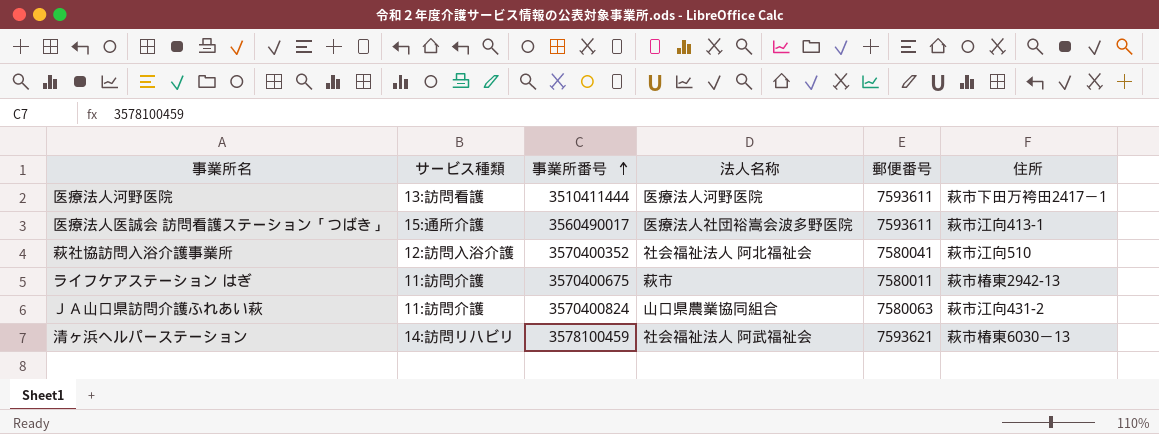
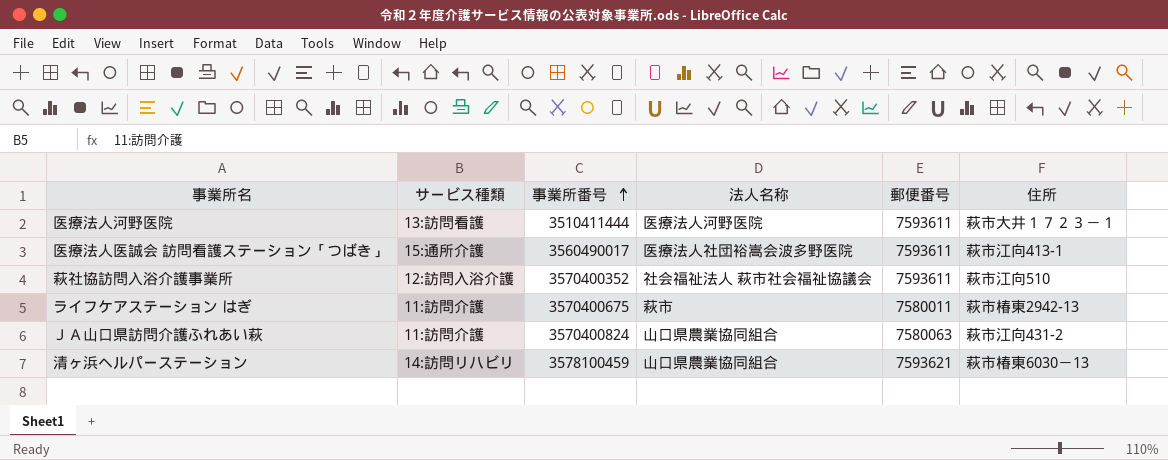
医療法人河野医院 | 住所: 萩市下田万袴田2417－1 -> 萩市大井１７２３－１
萩社協訪問入浴介護事業所 | 法人名称: 社会福祉法人 阿北福祉会 -> 社会福祉法人 萩市社会福祉協議会
萩社協訪問入浴介護事業所 | 郵便番号: 7580041 -> 7593611
清ヶ浜ヘルパーステーション | 法人名称: 社会福祉法人 阿武福祉会 -> 山口県農業協同組合

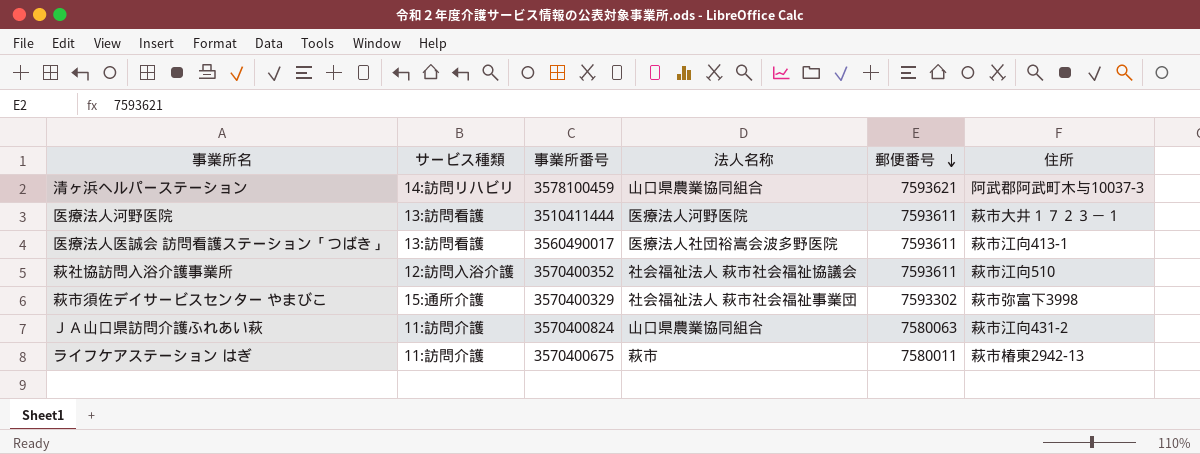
row order: 事業所番号 ascending -> 郵便番号 descending
清ヶ浜ヘルパーステーション | 住所: 萩市椿東6030－13 -> 阿武郡阿武町木与10037-3
医療法人医誠会 訪問看護ステーション「つばき」 | サービス種類: 15:通所介護 -> 13:訪問看護
row 萩市須佐デイサービスセンター やまびこ: none -> 15:通所介護 | 3570400329 | 社会福祉法人 萩市社会福祉事業団 | 7593302 | 萩市弥富下3998

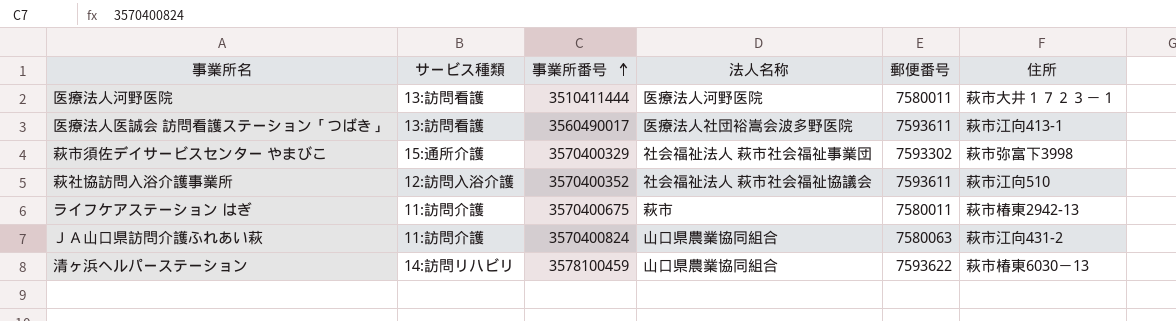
row order: 郵便番号 descending -> 事業所番号 ascending
医療法人河野医院 | 郵便番号: 7593611 -> 7580011
清ヶ浜ヘルパーステーション | 郵便番号: 7593621 -> 7593622
清ヶ浜ヘルパーステーション | 住所: 阿武郡阿武町木与10037-3 -> 萩市椿東6030－13

